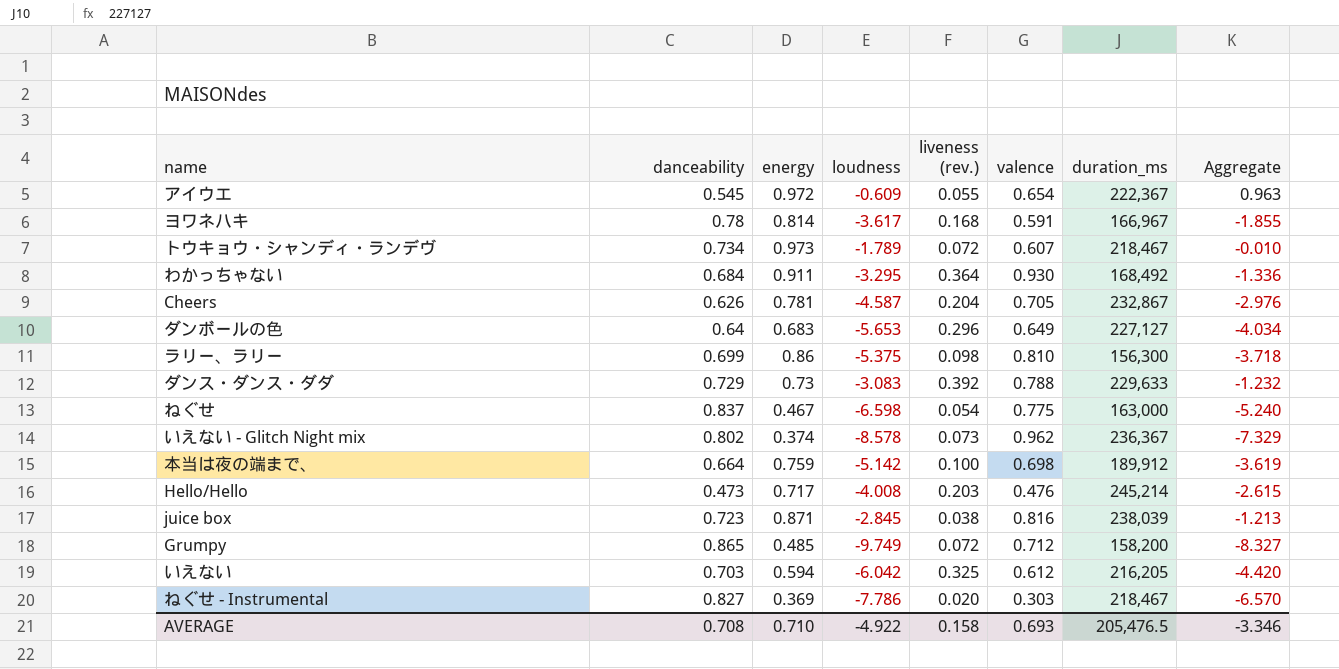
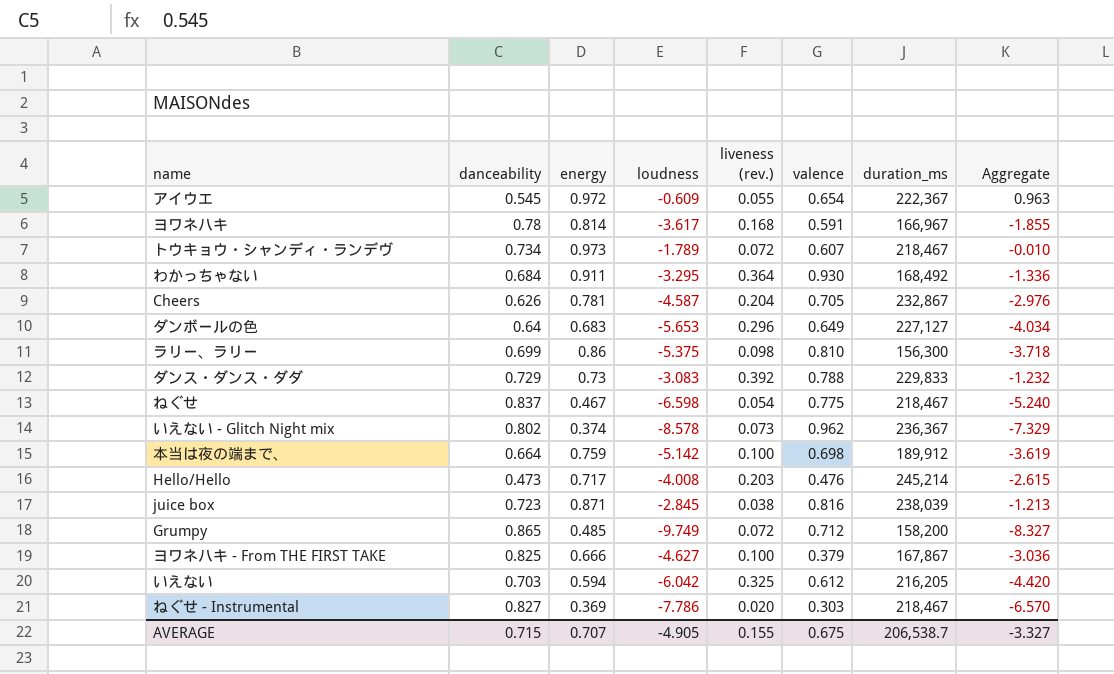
ダンス・ダンス・ダダ | duration_ms: 229,633 -> 229,833
ねぐせ | duration_ms: 163,000 -> 218,467
row ヨワネハキ - From THE FIRST TAKE: none -> 0.825 | 0.666 | -4.627 | 0.100 | 0.379 | 167,867 | -3.036
AVERAGE | danceability: 0.708 -> 0.715
AVERAGE | energy: 0.710 -> 0.707
AVERAGE | loudness: -4.922 -> -4.905
AVERAGE | liveness (rev.): 0.158 -> 0.155
AVERAGE | valence: 0.693 -> 0.675
AVERAGE | duration_ms: 205,476.5 -> 206,538.7
AVERAGE | Aggregate: -3.346 -> -3.327

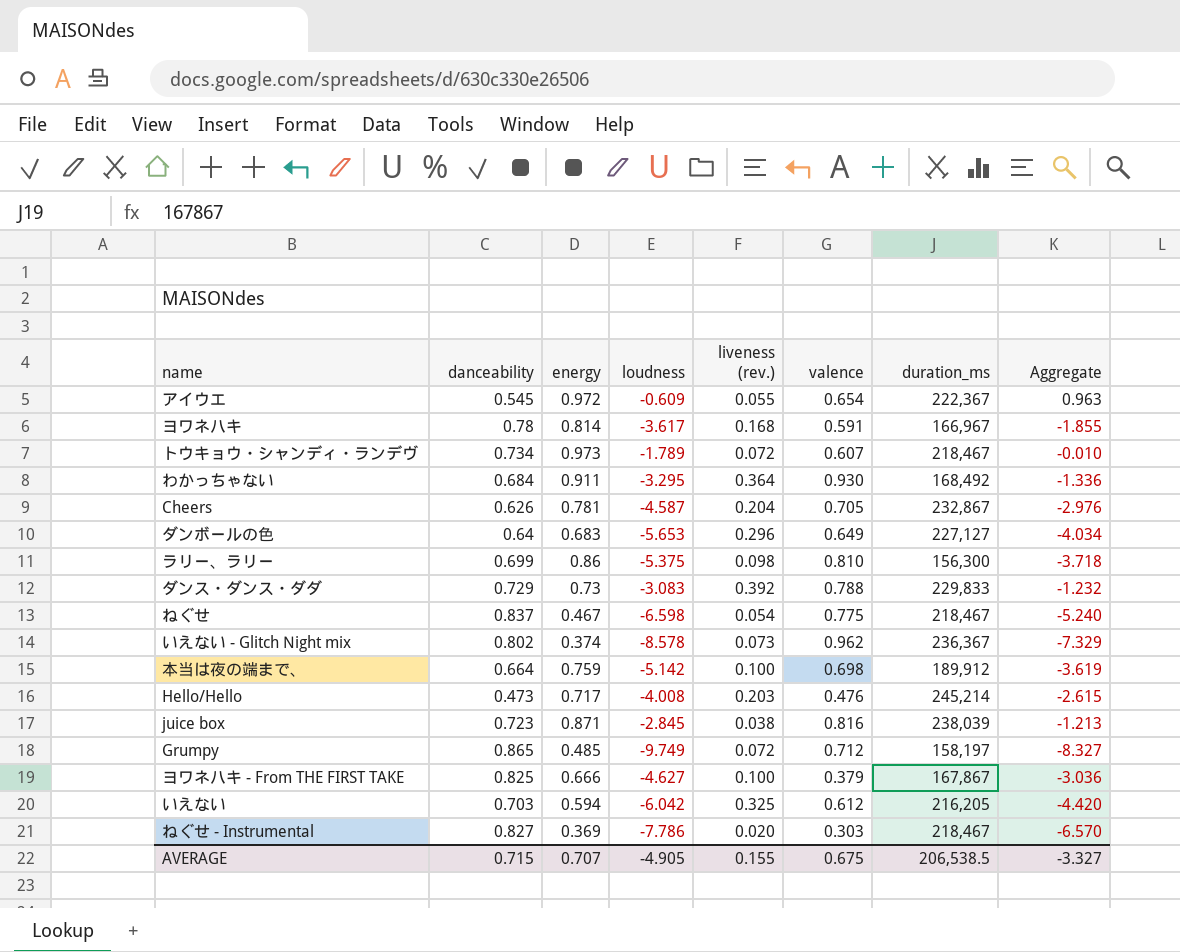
Grumpy | duration_ms: 158,200 -> 158,197
AVERAGE | duration_ms: 206,538.7 -> 206,538.5

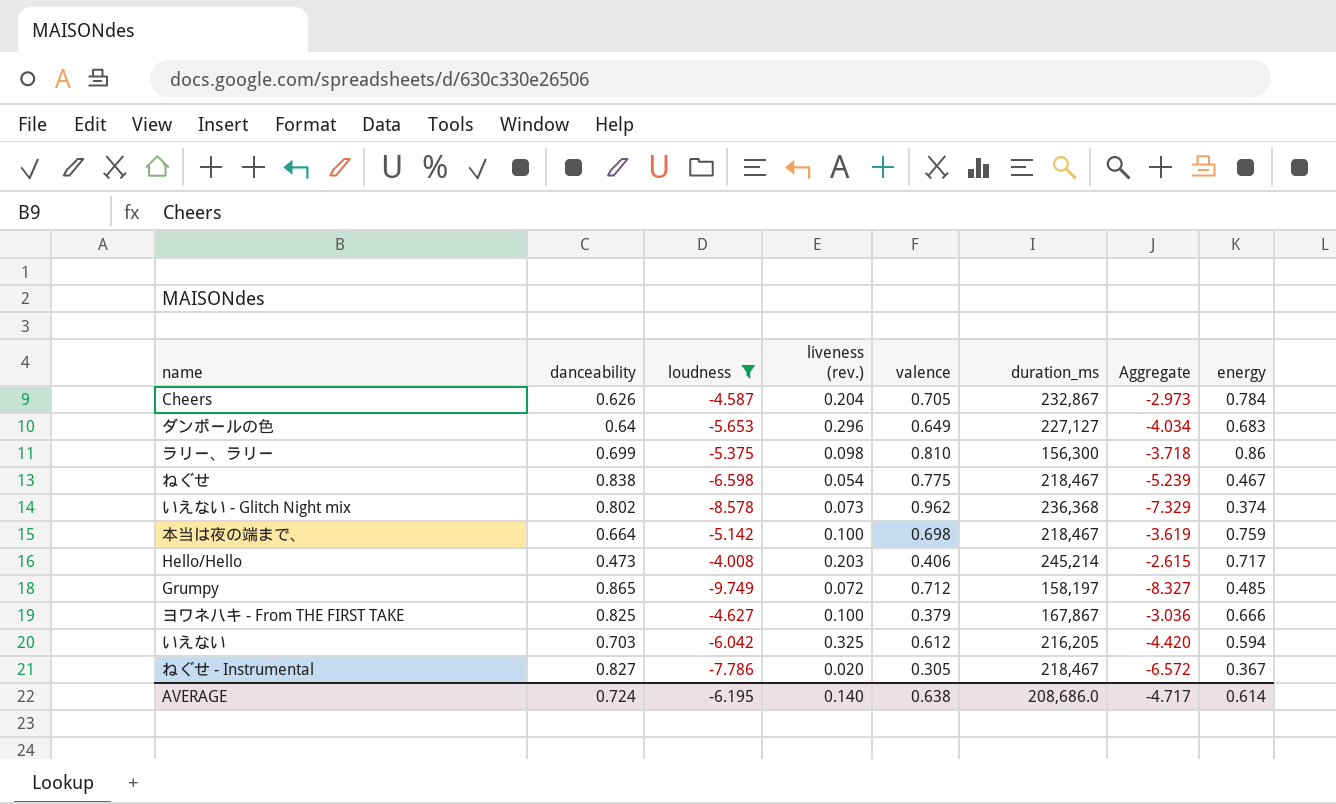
filter: none -> loudness <= -4.008
column energy | position: 3 -> 8
Cheers | Aggregate: -2.976 -> -2.973
Cheers | energy: 0.781 -> 0.784
ねぐせ | danceability: 0.837 -> 0.838
ねぐせ | Aggregate: -5.240 -> -5.239
いえない - Glitch Night mix | duration_ms: 236,367 -> 236,368
本当は夜の端まで、 | duration_ms: 189,912 -> 218,467
Hello/Hello | valence: 0.476 -> 0.406
ねぐせ - Instrumental | valence: 0.303 -> 0.305
ねぐせ - Instrumental | Aggregate: -6.570 -> -6.572
ねぐせ - Instrumental | energy: 0.369 -> 0.367
AVERAGE | danceability: 0.715 -> 0.724
AVERAGE | loudness: -4.905 -> -6.195
AVERAGE | liveness (rev.): 0.155 -> 0.140
AVERAGE | valence: 0.675 -> 0.638
AVERAGE | duration_ms: 206,538.5 -> 208,686.0
AVERAGE | Aggregate: -3.327 -> -4.717
AVERAGE | energy: 0.707 -> 0.614

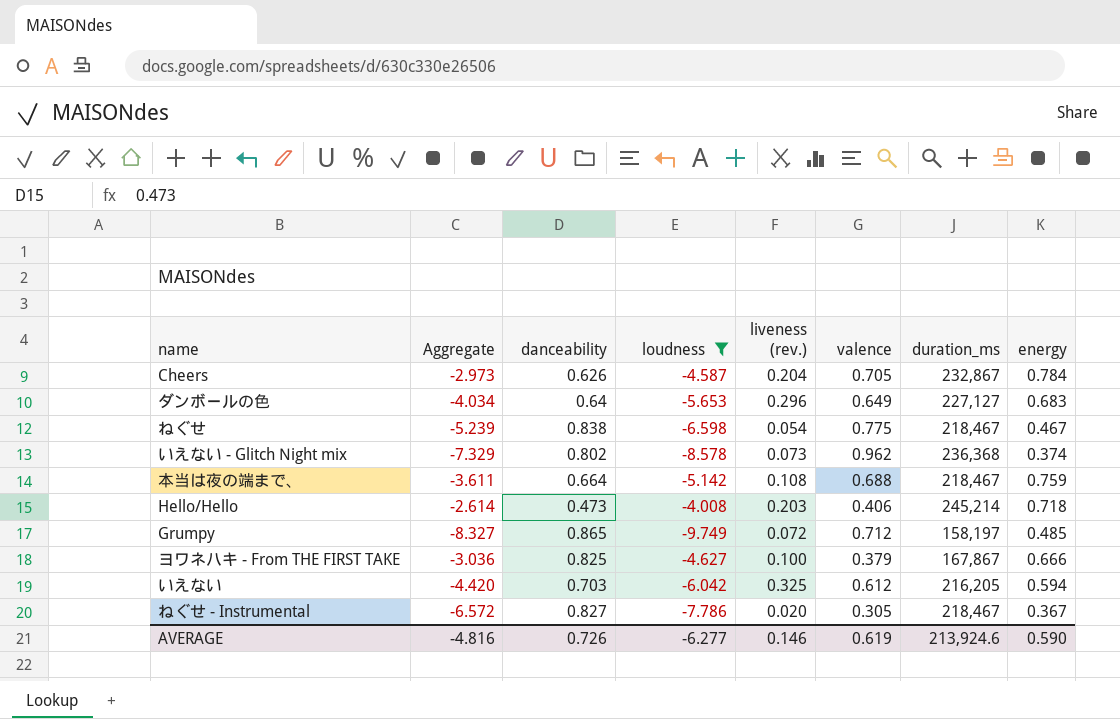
column Aggregate | position: 7 -> 2
row ラリー、ラリー: 0.699 | -5.375 | 0.098 | 0.810 | 156,300 | -3.718 | 0.86 -> none
本当は夜の端まで、 | Aggregate: -3.619 -> -3.611
本当は夜の端まで、 | liveness (rev.): 0.100 -> 0.108
本当は夜の端まで、 | valence: 0.698 -> 0.688
Hello/Hello | Aggregate: -2.615 -> -2.614
Hello/Hello | energy: 0.717 -> 0.718
AVERAGE | Aggregate: -4.717 -> -4.816
AVERAGE | danceability: 0.724 -> 0.726
AVERAGE | loudness: -6.195 -> -6.277
AVERAGE | liveness (rev.): 0.140 -> 0.146
AVERAGE | valence: 0.638 -> 0.619
AVERAGE | duration_ms: 208,686.0 -> 213,924.6
AVERAGE | energy: 0.614 -> 0.590

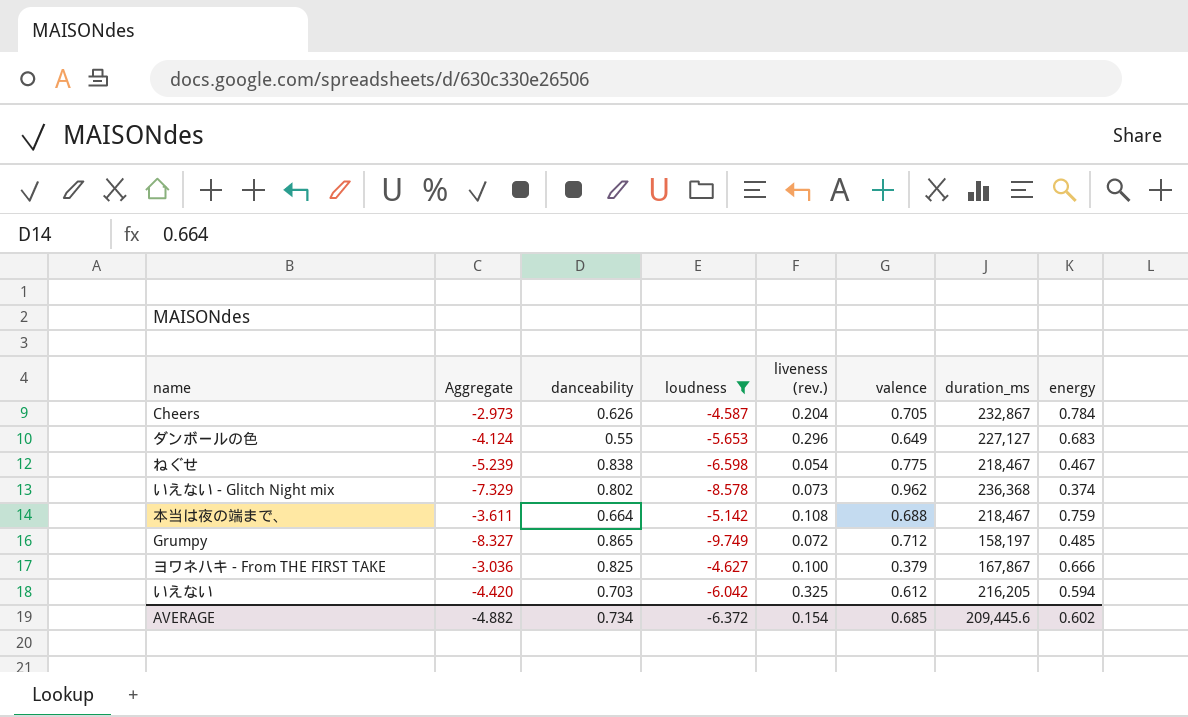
row Hello/Hello: -2.614 | 0.473 | -4.008 | 0.203 | 0.406 | 245,214 | 0.718 -> none
row ねぐせ - Instrumental: -6.572 | 0.827 | -7.786 | 0.020 | 0.305 | 218,467 | 0.367 -> none
ダンボールの色 | Aggregate: -4.034 -> -4.124
ダンボールの色 | danceability: 0.64 -> 0.55
AVERAGE | Aggregate: -4.816 -> -4.882
AVERAGE | danceability: 0.726 -> 0.734
AVERAGE | loudness: -6.277 -> -6.372
AVERAGE | liveness (rev.): 0.146 -> 0.154
AVERAGE | valence: 0.619 -> 0.685
AVERAGE | duration_ms: 213,924.6 -> 209,445.6
AVERAGE | energy: 0.590 -> 0.602

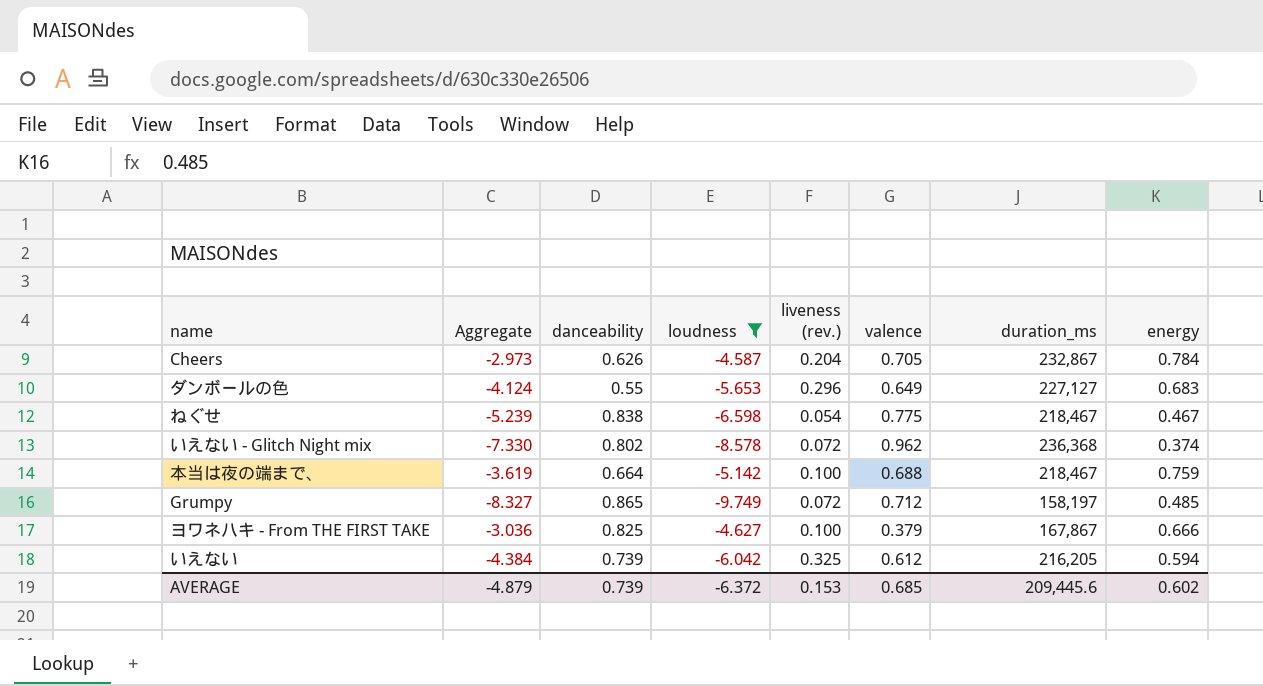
いえない - Glitch Night mix | Aggregate: -7.329 -> -7.330
いえない - Glitch Night mix | liveness (rev.): 0.073 -> 0.072
本当は夜の端まで、 | Aggregate: -3.611 -> -3.619
本当は夜の端まで、 | liveness (rev.): 0.108 -> 0.100
いえない | Aggregate: -4.420 -> -4.384
いえない | danceability: 0.703 -> 0.739
AVERAGE | Aggregate: -4.882 -> -4.879
AVERAGE | danceability: 0.734 -> 0.739
AVERAGE | liveness (rev.): 0.154 -> 0.153

